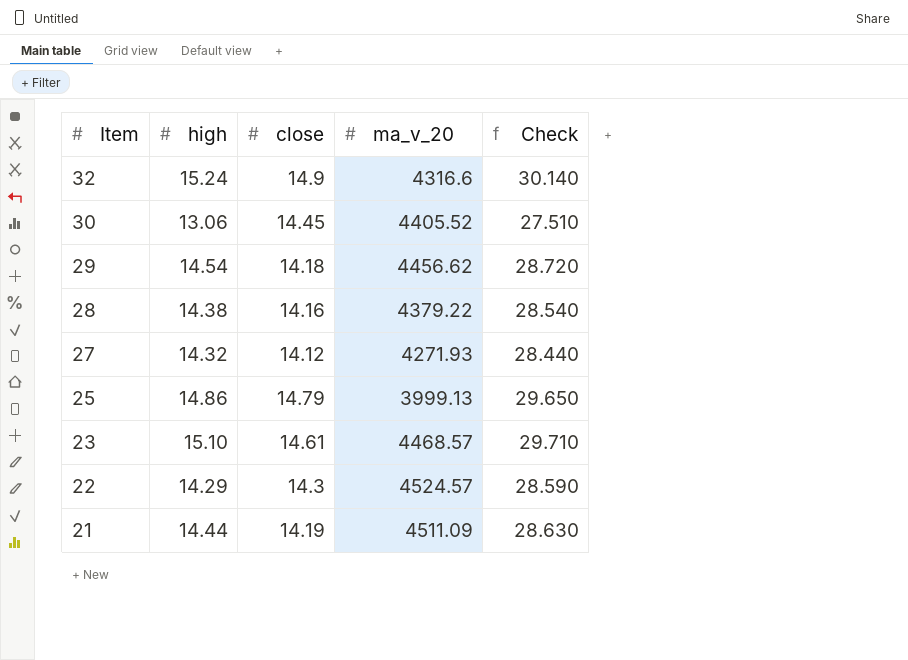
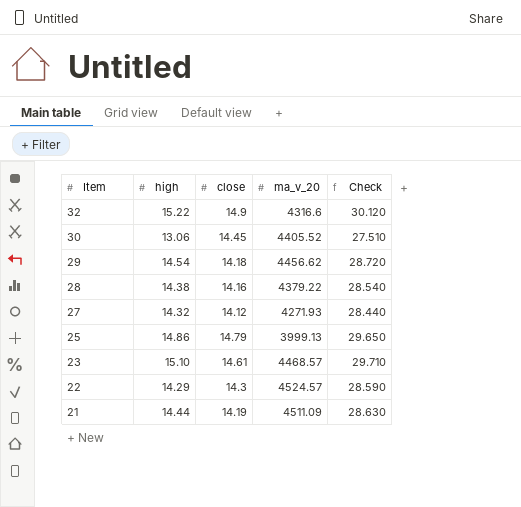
32 | high: 15.24 -> 15.22
32 | Check: 30.140 -> 30.120

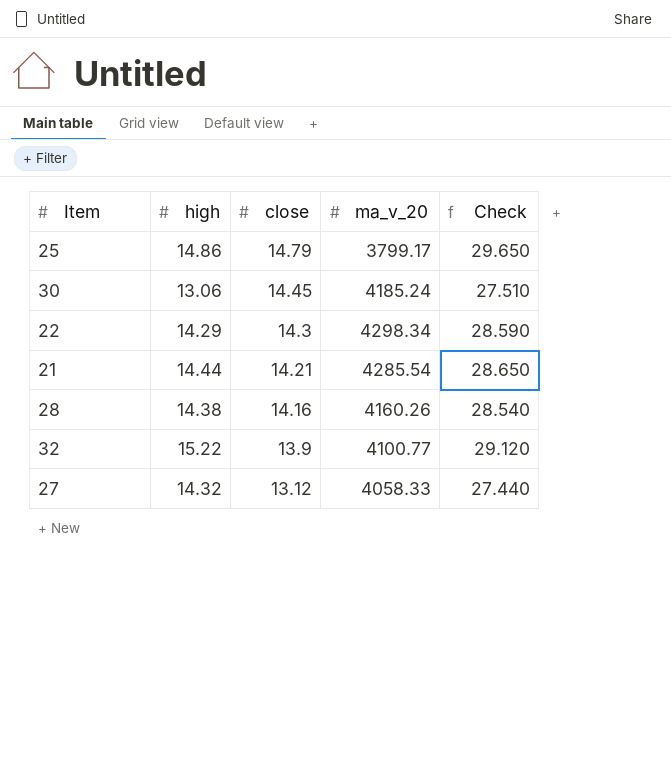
row order: Item descending -> close descending
row 29: 14.54 | 14.18 | 4456.62 | 28.720 -> none
row 23: 15.10 | 14.61 | 4468.57 | 29.710 -> none
25 | ma_v_20: 3999.13 -> 3799.17
30 | ma_v_20: 4405.52 -> 4185.24
22 | ma_v_20: 4524.57 -> 4298.34
21 | close: 14.19 -> 14.21
21 | ma_v_20: 4511.09 -> 4285.54
21 | Check: 28.630 -> 28.650
28 | ma_v_20: 4379.22 -> 4160.26
32 | close: 14.9 -> 13.9
32 | ma_v_20: 4316.6 -> 4100.77
32 | Check: 30.120 -> 29.120
27 | close: 14.12 -> 13.12
27 | ma_v_20: 4271.93 -> 4058.33
27 | Check: 28.440 -> 27.440

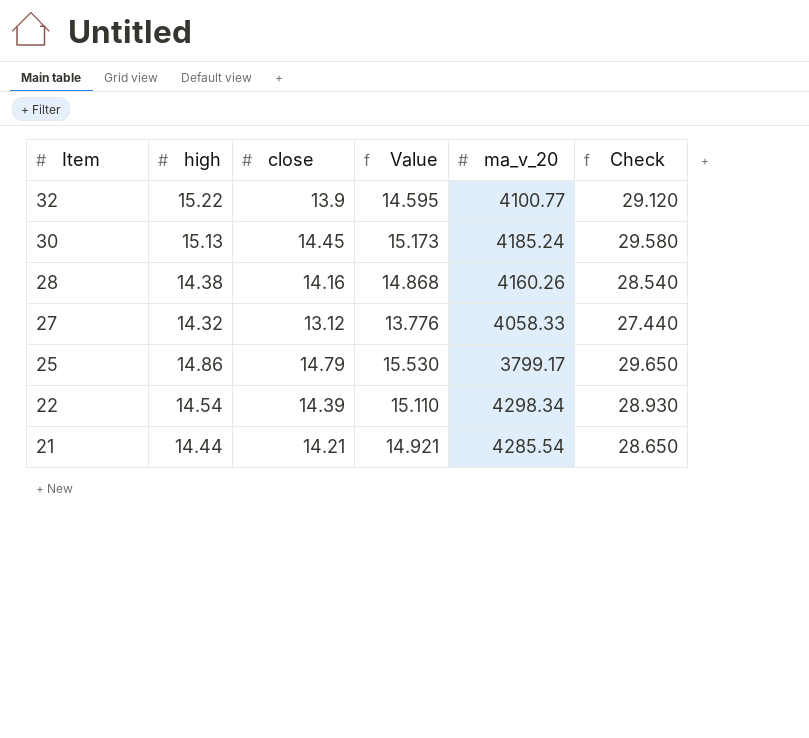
row order: close descending -> Item descending
column Value | formula: none -> [close] * 1.05
30 | high: 13.06 -> 15.13
30 | Check: 27.510 -> 29.580
22 | high: 14.29 -> 14.54
22 | close: 14.3 -> 14.39
22 | Check: 28.590 -> 28.930

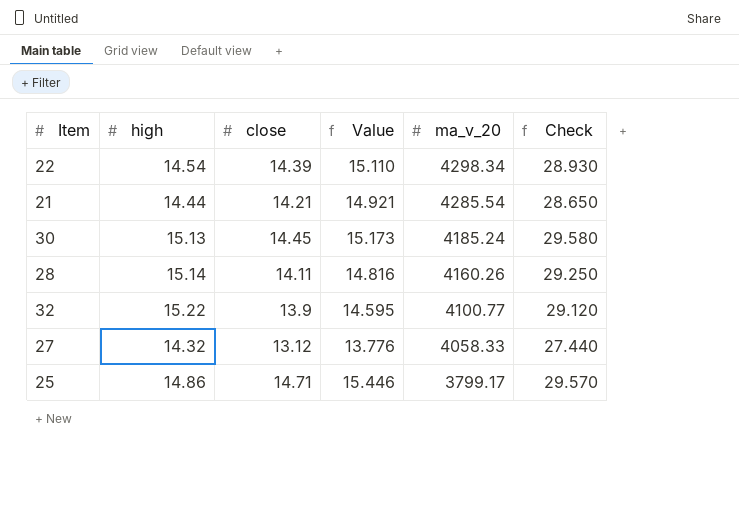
row order: Item descending -> ma_v_20 descending
28 | high: 14.38 -> 15.14
28 | close: 14.16 -> 14.11
28 | Value: 14.868 -> 14.816
28 | Check: 28.540 -> 29.250
25 | close: 14.79 -> 14.71
25 | Value: 15.530 -> 15.446
25 | Check: 29.650 -> 29.570

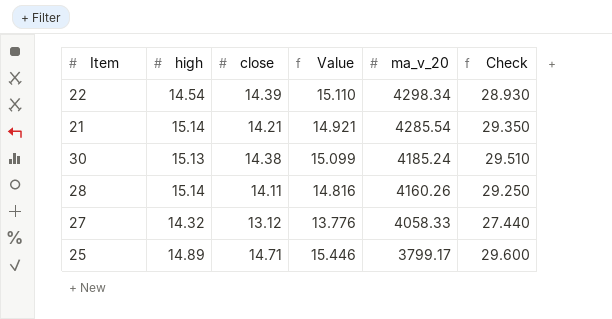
row 32: 15.22 | 13.9 | 14.595 | 4100.77 | 29.120 -> none
21 | high: 14.44 -> 15.14
21 | Check: 28.650 -> 29.350
30 | close: 14.45 -> 14.38
30 | Value: 15.173 -> 15.099
30 | Check: 29.580 -> 29.510
25 | high: 14.86 -> 14.89
25 | Check: 29.570 -> 29.600

